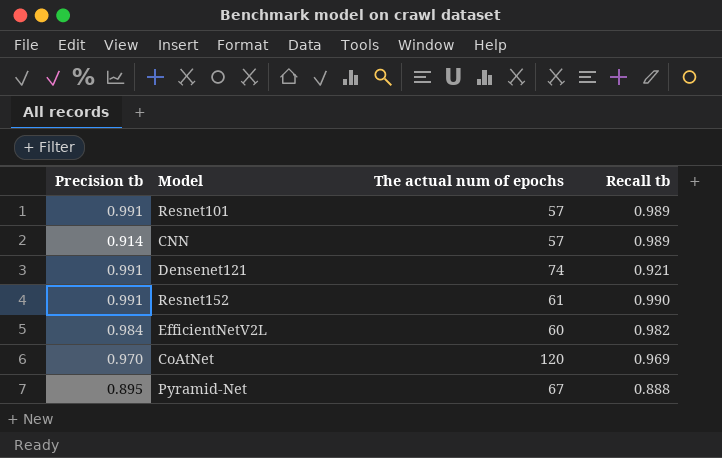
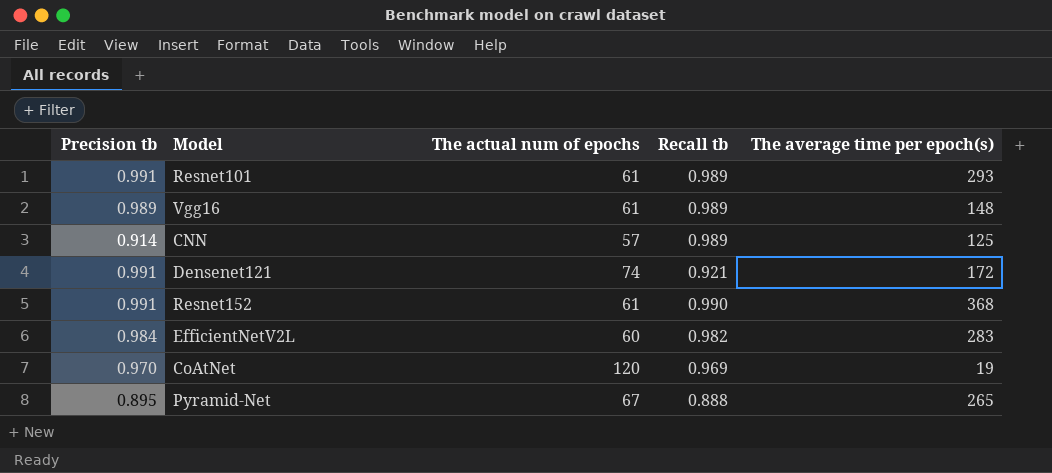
column The average time per epoch(s) | position: none -> 5
Resnet101 | The actual num of epochs: 57 -> 61
row Vgg16: none -> 0.989 | 61 | 0.989 | 148

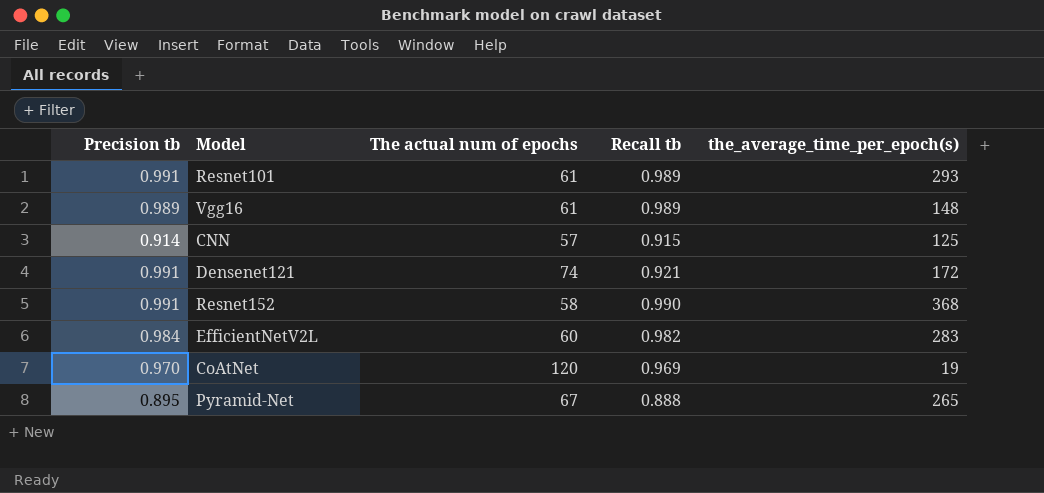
column name: The average time per epoch(s) -> the_average_time_per_epoch(s)
CNN | Recall tb: 0.989 -> 0.915
Resnet152 | The actual num of epochs: 61 -> 58

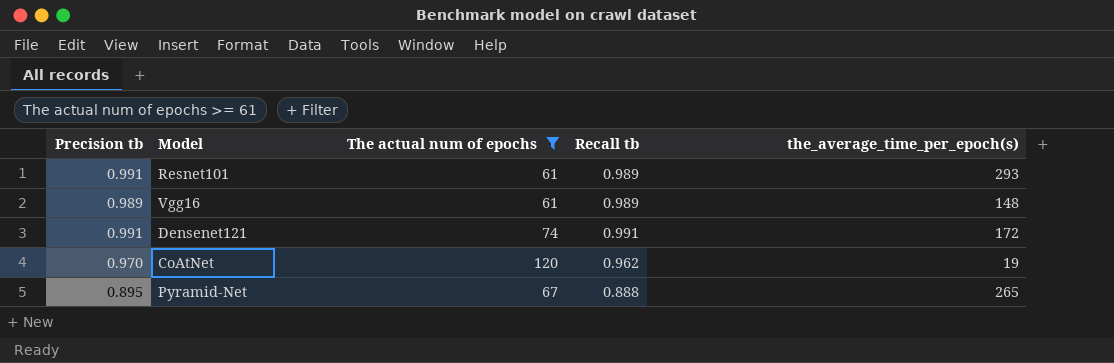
filter: none -> The actual num of epochs >= 61
Densenet121 | Recall tb: 0.921 -> 0.991
CoAtNet | Recall tb: 0.969 -> 0.962

